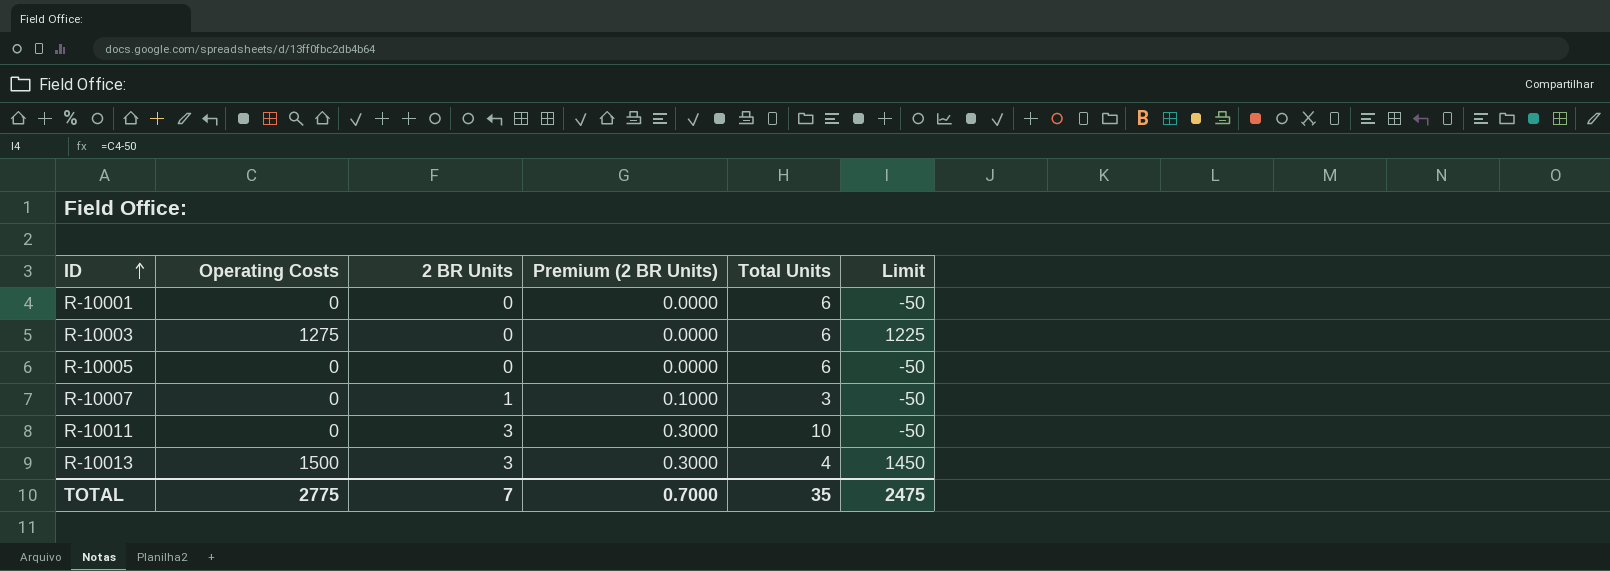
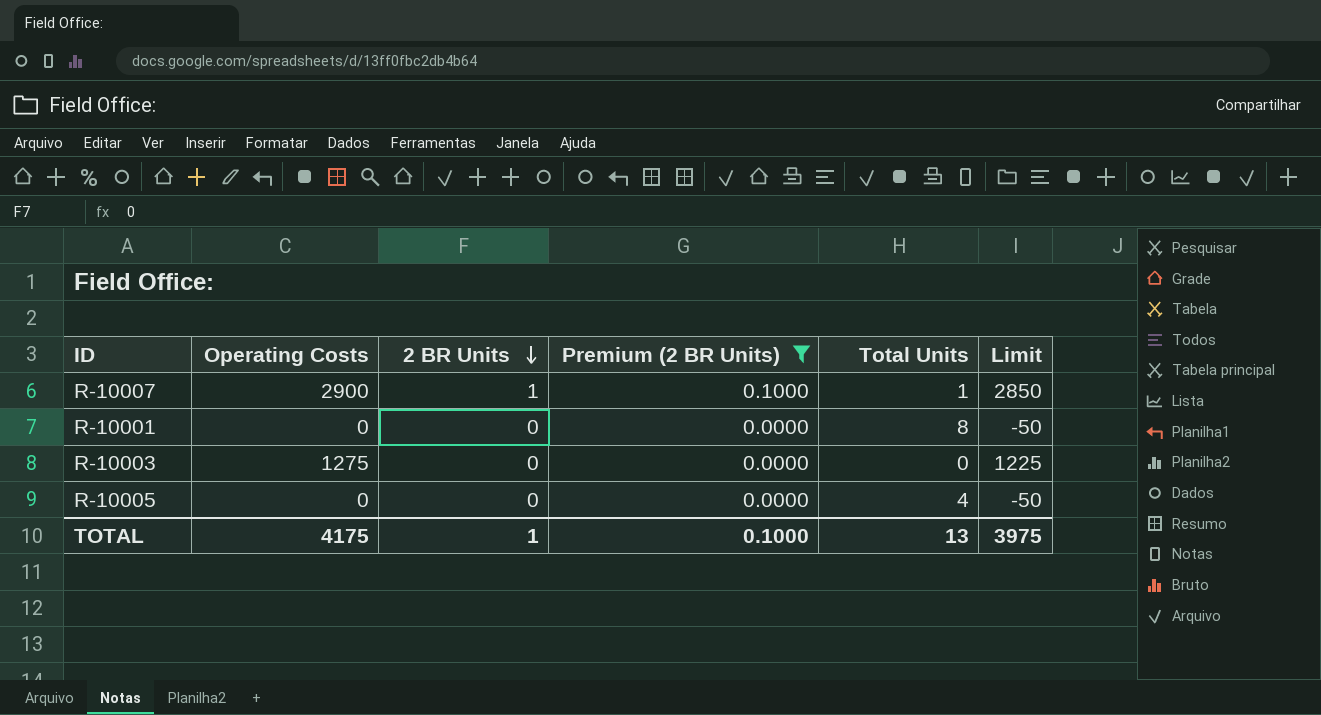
filter: none -> Premium (2 BR Units) != 0.3000
row order: ID ascending -> 2 BR Units descending
R-10007 | Operating Costs: 0 -> 2900
R-10007 | Total Units: 3 -> 1
R-10007 | Limit: -50 -> 2850
R-10001 | Total Units: 6 -> 8
R-10003 | Total Units: 6 -> 0
R-10005 | Total Units: 6 -> 4
TOTAL | Operating Costs: 2775 -> 4175
TOTAL | 2 BR Units: 7 -> 1
TOTAL | Premium (2 BR Units): 0.7000 -> 0.1000
TOTAL | Total Units: 35 -> 13
TOTAL | Limit: 2475 -> 3975

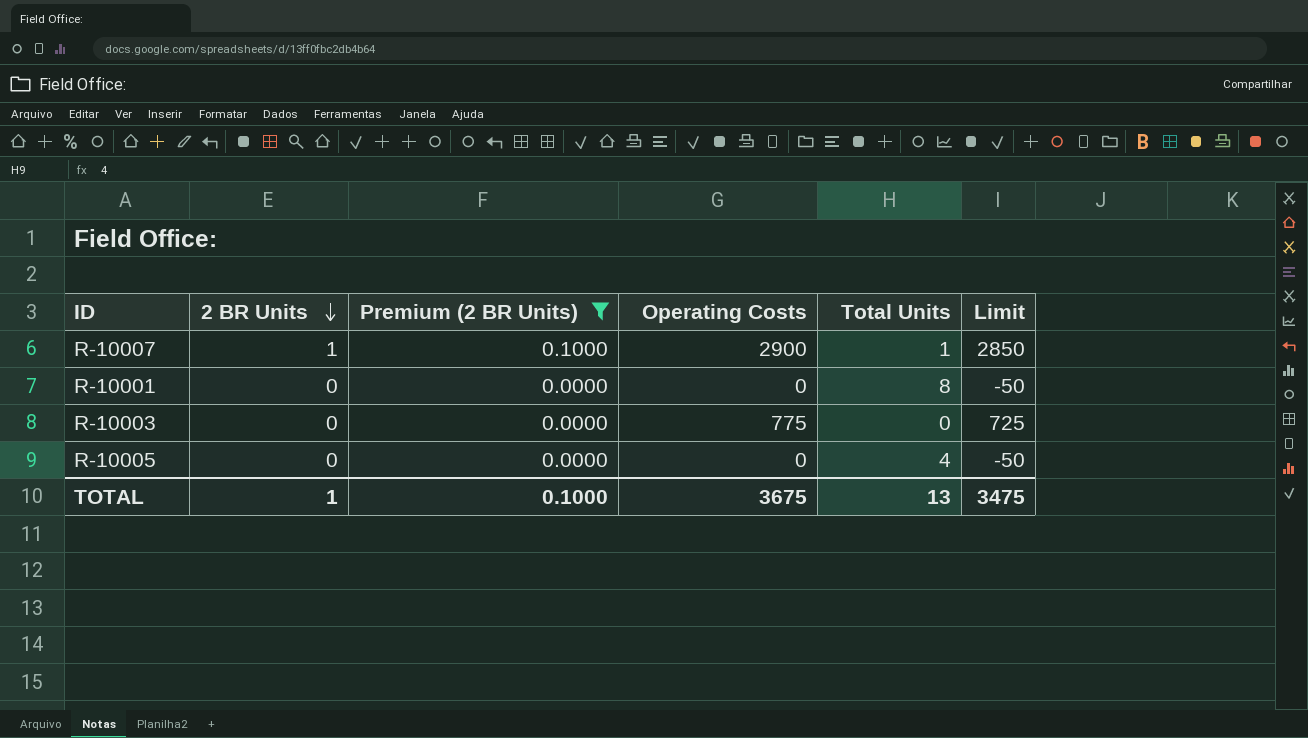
column Operating Costs | position: 2 -> 4
R-10003 | Operating Costs: 1275 -> 775
R-10003 | Limit: 1225 -> 725
TOTAL | Operating Costs: 4175 -> 3675
TOTAL | Limit: 3975 -> 3475

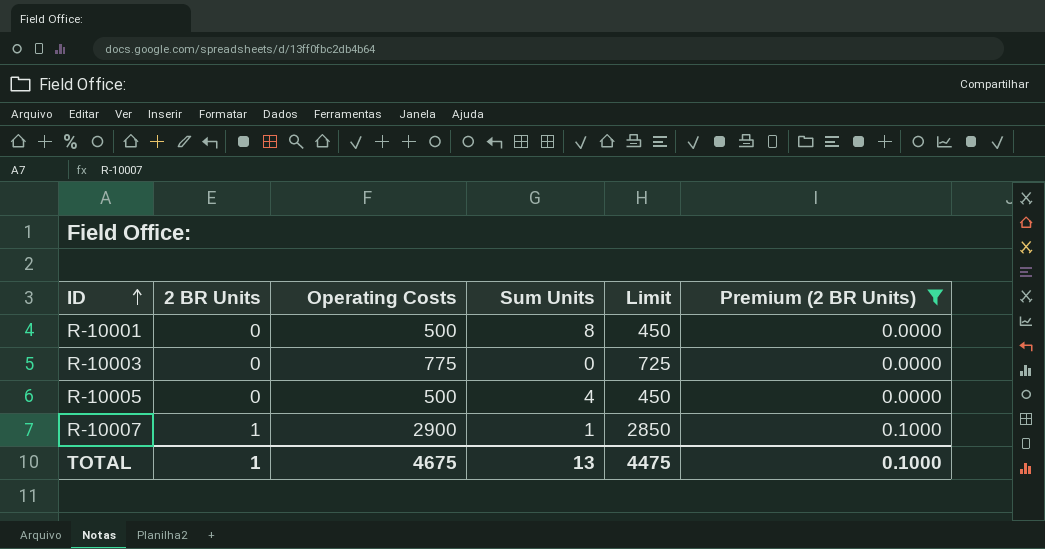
row order: 2 BR Units descending -> ID ascending
column name: Total Units -> Sum Units
column Premium (2 BR Units) | position: 3 -> 6
R-10001 | Operating Costs: 0 -> 500
R-10001 | Limit: -50 -> 450
R-10005 | Operating Costs: 0 -> 500
R-10005 | Limit: -50 -> 450
TOTAL | Operating Costs: 3675 -> 4675
TOTAL | Limit: 3475 -> 4475

